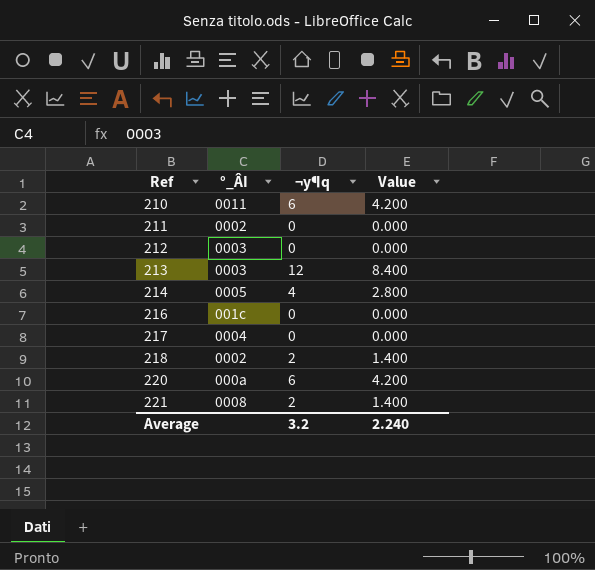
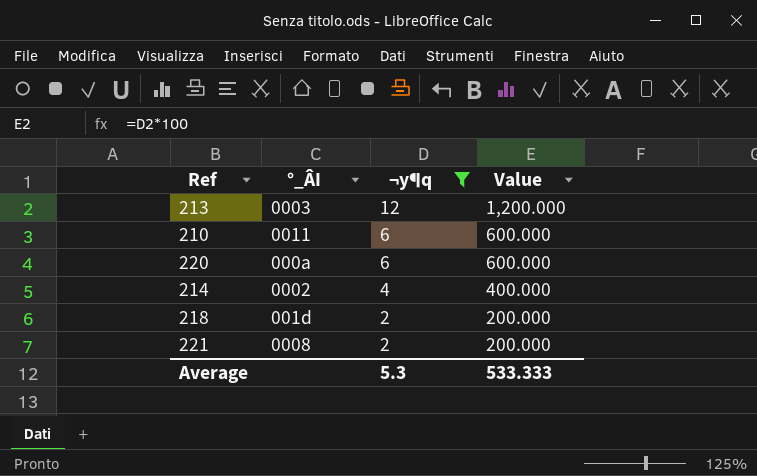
filter: none -> ¬y¶q != 0
row order: Ref ascending -> ¬y¶q descending
column Value | formula: [¬y¶q] * 0.7 -> [¬y¶q] * 100
214 | °_ÂI: 0005 -> 0002
218 | °_ÂI: 0002 -> 001d
Average | ¬y¶q: 3.2 -> 5.3
Average | Value: 2.240 -> 533.333

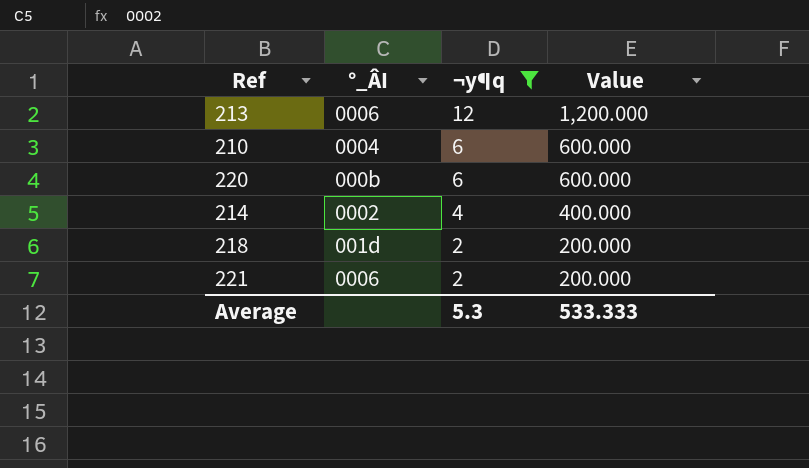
213 | °_ÂI: 0003 -> 0006
210 | °_ÂI: 0011 -> 0004
220 | °_ÂI: 000a -> 000b
221 | °_ÂI: 0008 -> 0006

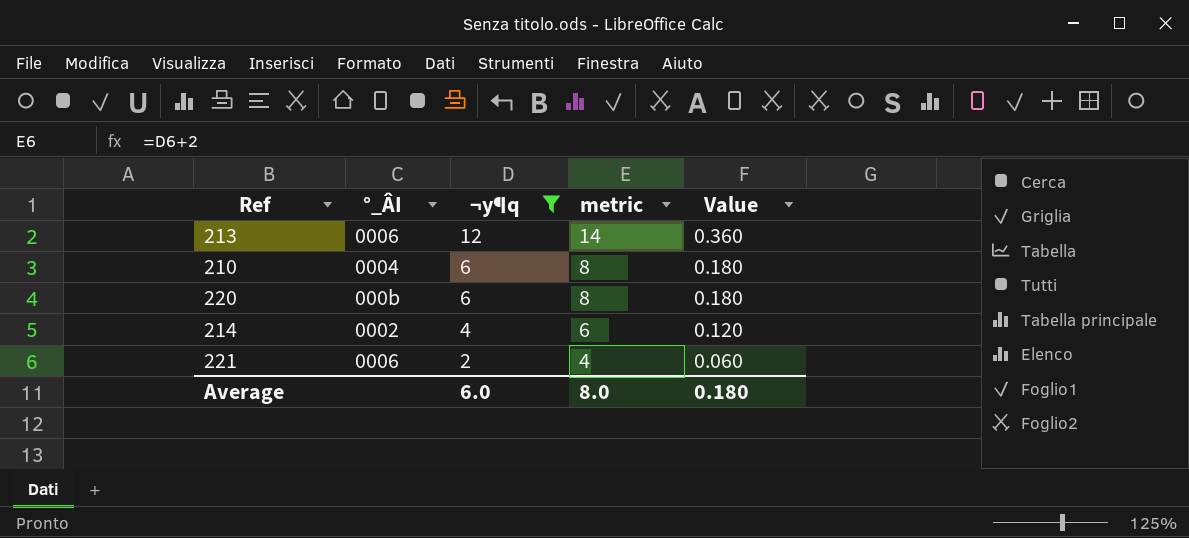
column metric | formula: none -> [¬y¶q] + 2
column Value | formula: [¬y¶q] * 100 -> [¬y¶q] * 0.03
row 218: 001d | 2 | 200.000 -> none
Average | ¬y¶q: 5.3 -> 6.0
Average | Value: 533.333 -> 0.180

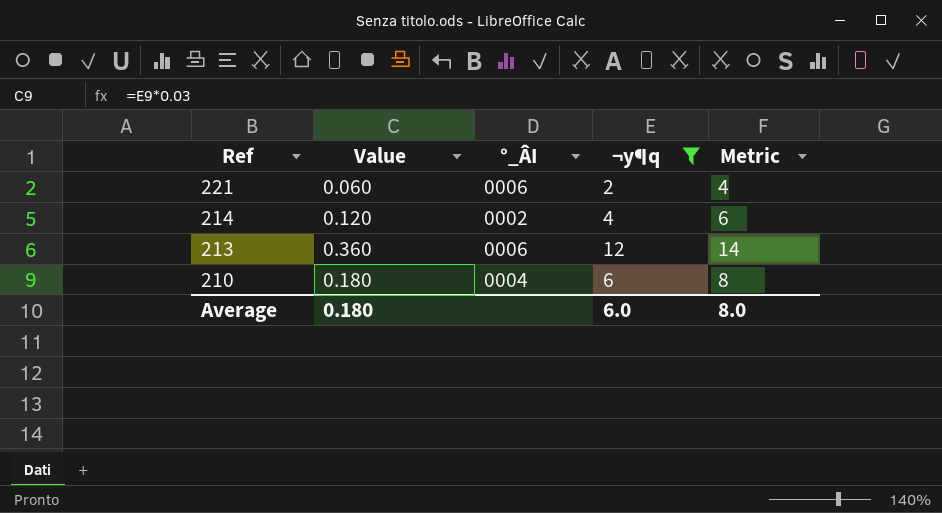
row order: ¬y¶q descending -> Ref descending
column Value | position: 5 -> 2
column name: metric -> Metric
row 220: 000b | 6 | 8 | 0.180 -> none

